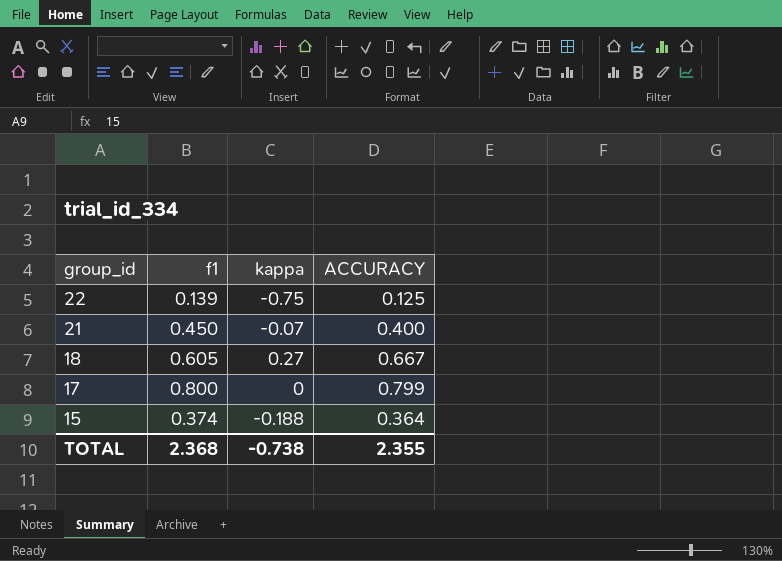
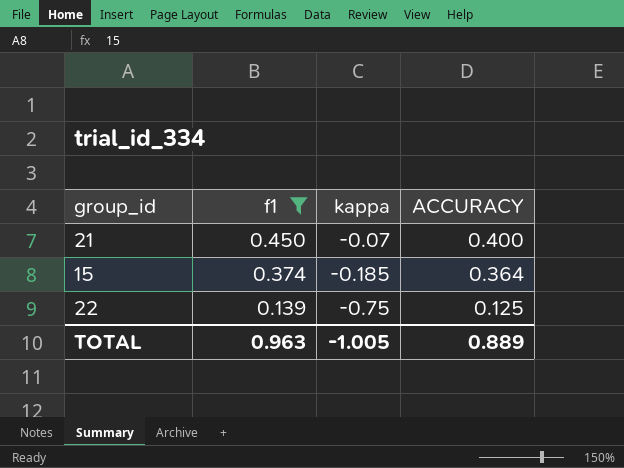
filter: none -> f1 <= 0.450
row order: group_id descending -> f1 descending
15 | kappa: -0.188 -> -0.185
TOTAL | f1: 2.368 -> 0.963
TOTAL | kappa: -0.738 -> -1.005
TOTAL | ACCURACY: 2.355 -> 0.889

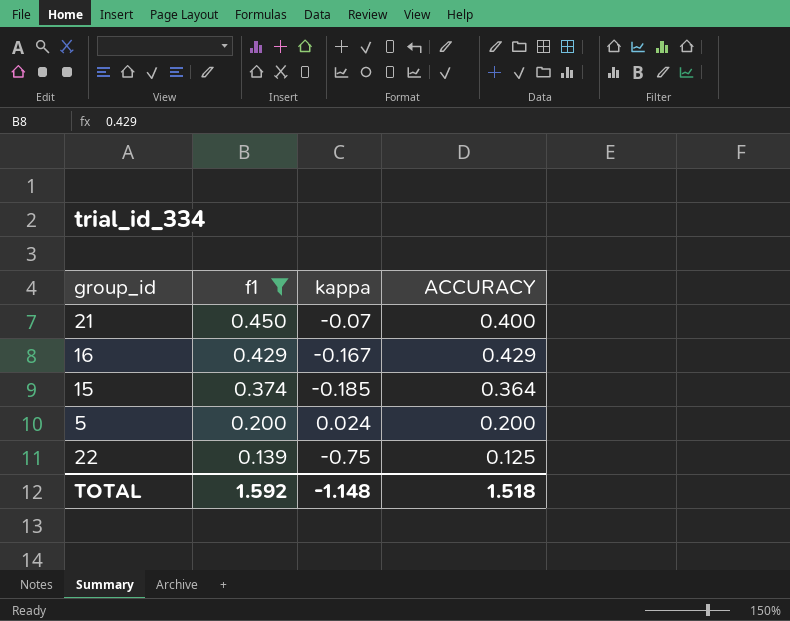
row 16: none -> 0.429 | -0.167 | 0.429
row 5: none -> 0.200 | 0.024 | 0.200
TOTAL | f1: 0.963 -> 1.592
TOTAL | kappa: -1.005 -> -1.148
TOTAL | ACCURACY: 0.889 -> 1.518

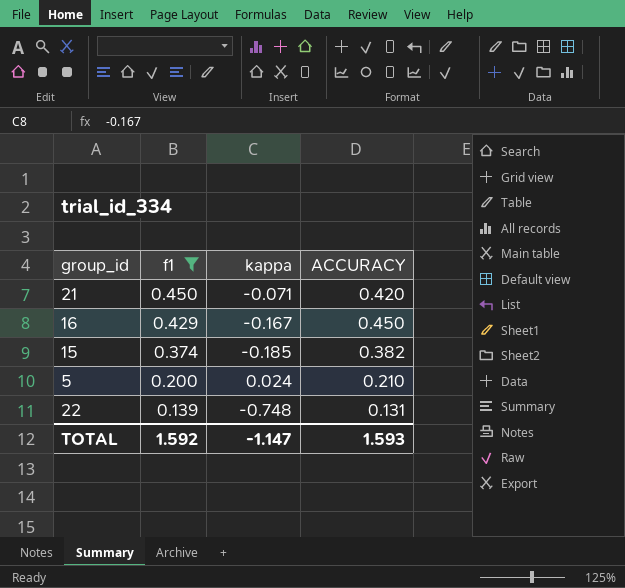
21 | kappa: -0.07 -> -0.071
21 | ACCURACY: 0.400 -> 0.420
16 | ACCURACY: 0.429 -> 0.450
15 | ACCURACY: 0.364 -> 0.382
5 | ACCURACY: 0.200 -> 0.210
22 | kappa: -0.75 -> -0.748
22 | ACCURACY: 0.125 -> 0.131
TOTAL | kappa: -1.148 -> -1.147
TOTAL | ACCURACY: 1.518 -> 1.593

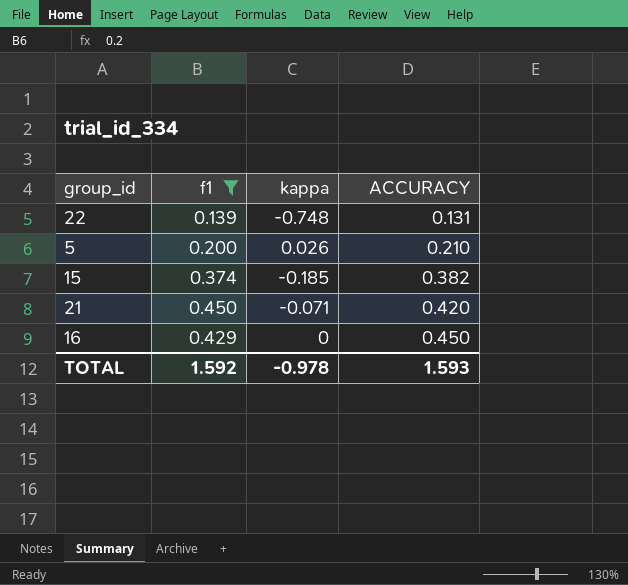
row order: f1 descending -> ACCURACY ascending
5 | kappa: 0.024 -> 0.026
16 | kappa: -0.167 -> 0
TOTAL | kappa: -1.147 -> -0.978

